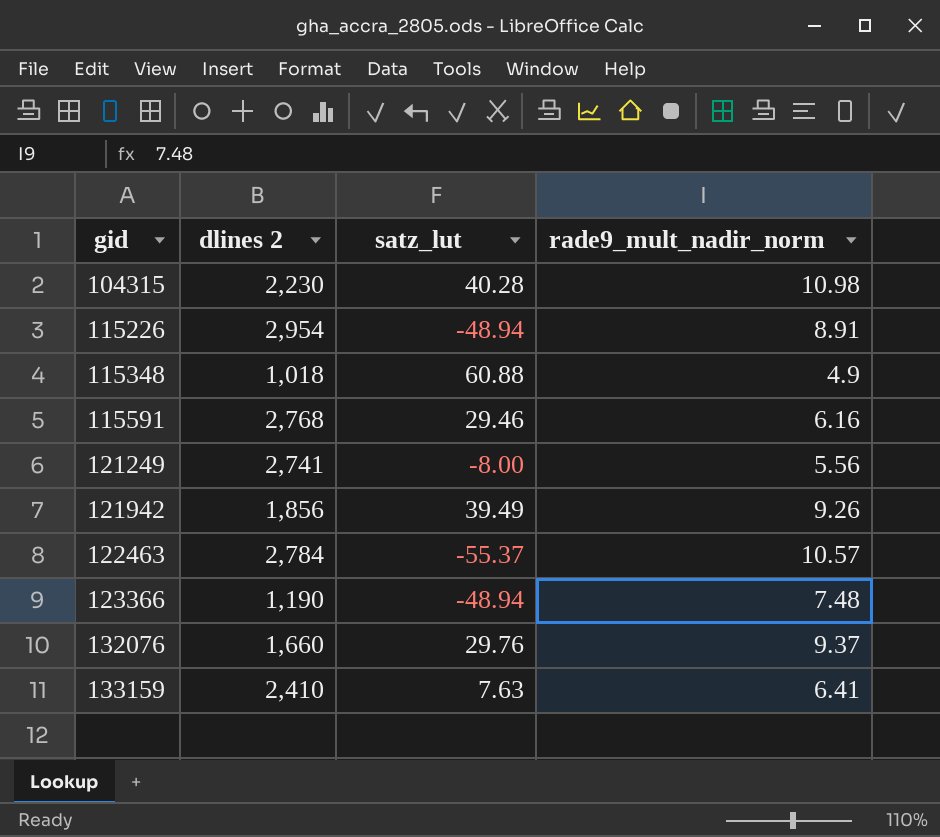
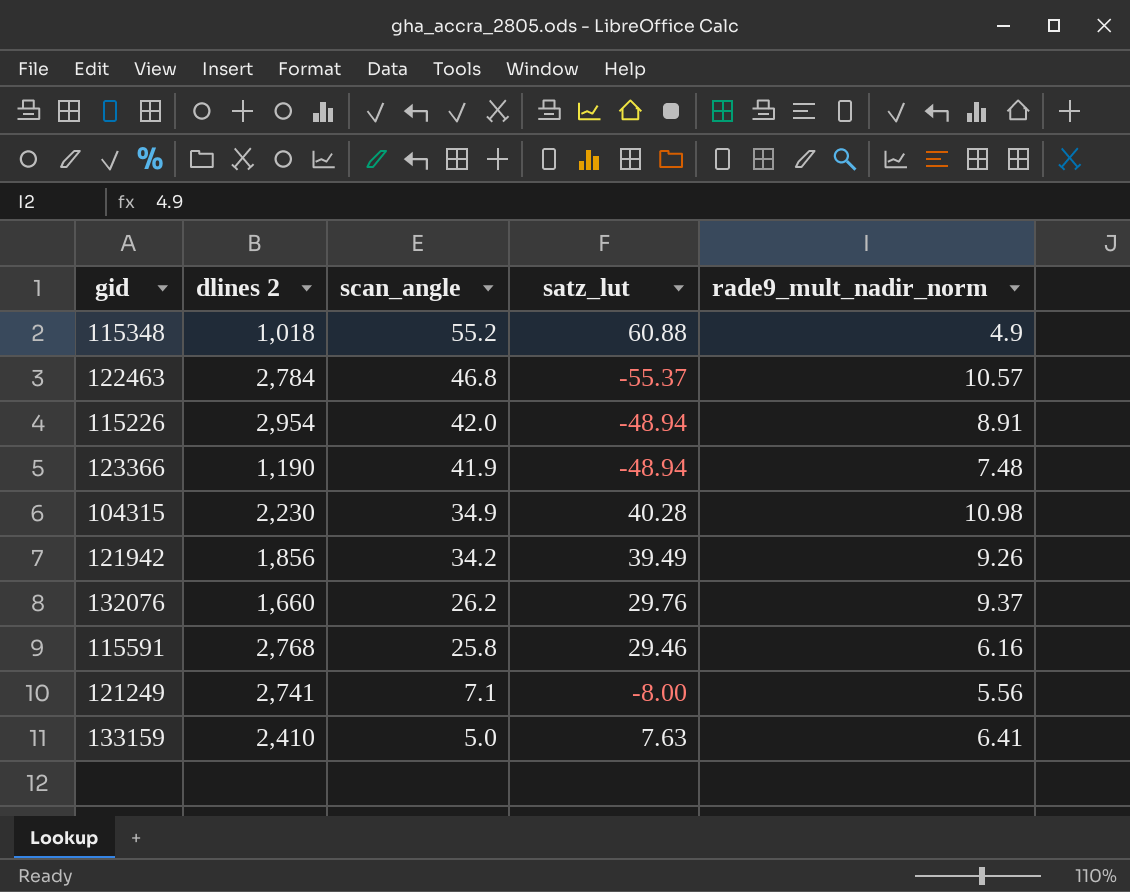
row order: gid ascending -> scan_angle descending
column scan_angle | position: none -> 3

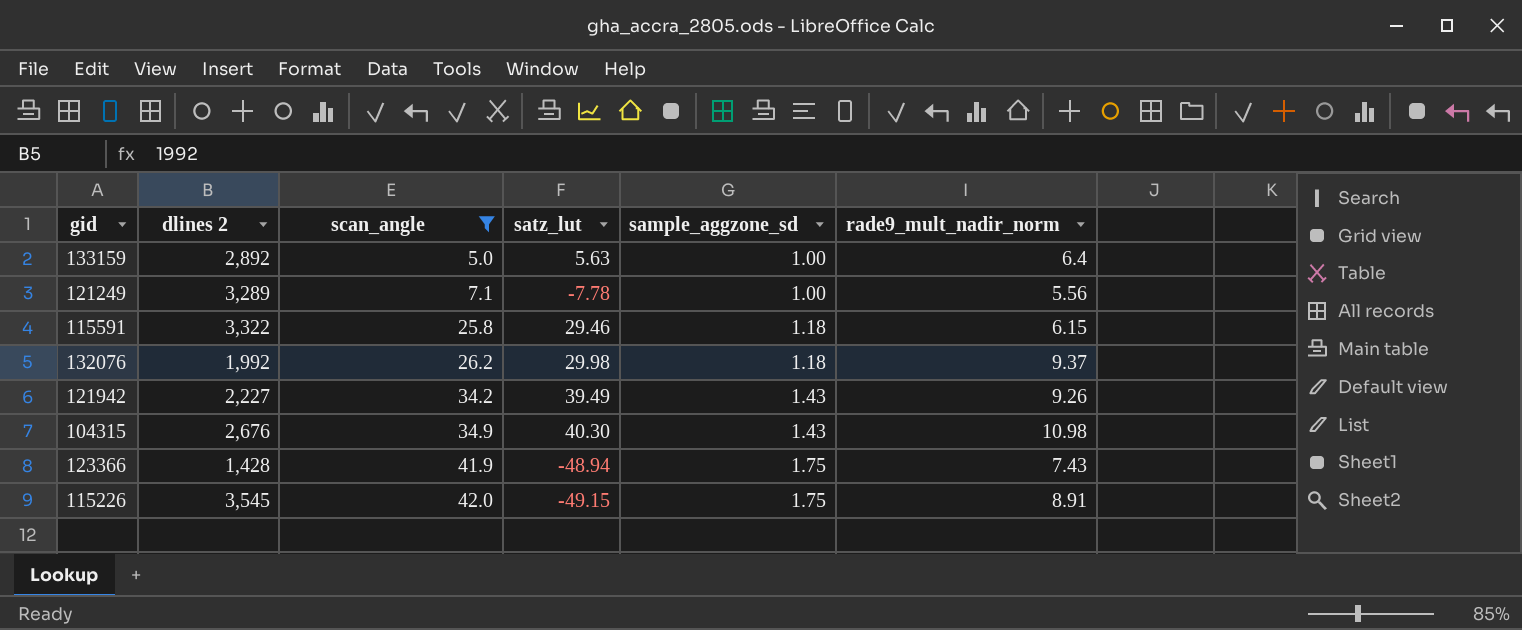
filter: none -> scan_angle <= 42.0
row order: scan_angle descending -> scan_angle ascending
column sample_aggzone_sd | position: none -> 5
133159 | dlines 2: 2,410 -> 2,892
133159 | satz_lut: 7.63 -> 5.63
133159 | rade9_mult_nadir_norm: 6.41 -> 6.4
121249 | dlines 2: 2,741 -> 3,289
121249 | satz_lut: -8.00 -> -7.78
115591 | dlines 2: 2,768 -> 3,322
115591 | rade9_mult_nadir_norm: 6.16 -> 6.15
132076 | dlines 2: 1,660 -> 1,992
132076 | satz_lut: 29.76 -> 29.98
121942 | dlines 2: 1,856 -> 2,227
104315 | dlines 2: 2,230 -> 2,676
104315 | satz_lut: 40.28 -> 40.30
123366 | dlines 2: 1,190 -> 1,428
123366 | rade9_mult_nadir_norm: 7.48 -> 7.43
115226 | dlines 2: 2,954 -> 3,545
115226 | satz_lut: -48.94 -> -49.15

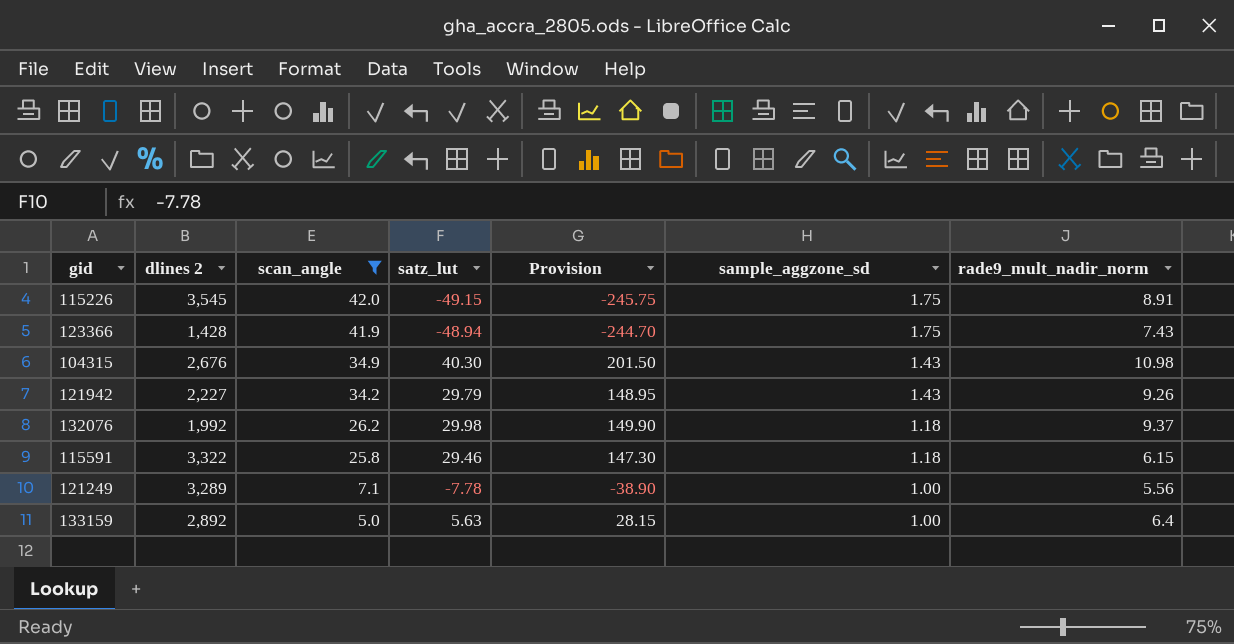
row order: scan_angle ascending -> scan_angle descending
column Provision | formula: none -> [satz_lut] * 5
121942 | satz_lut: 39.49 -> 29.79

